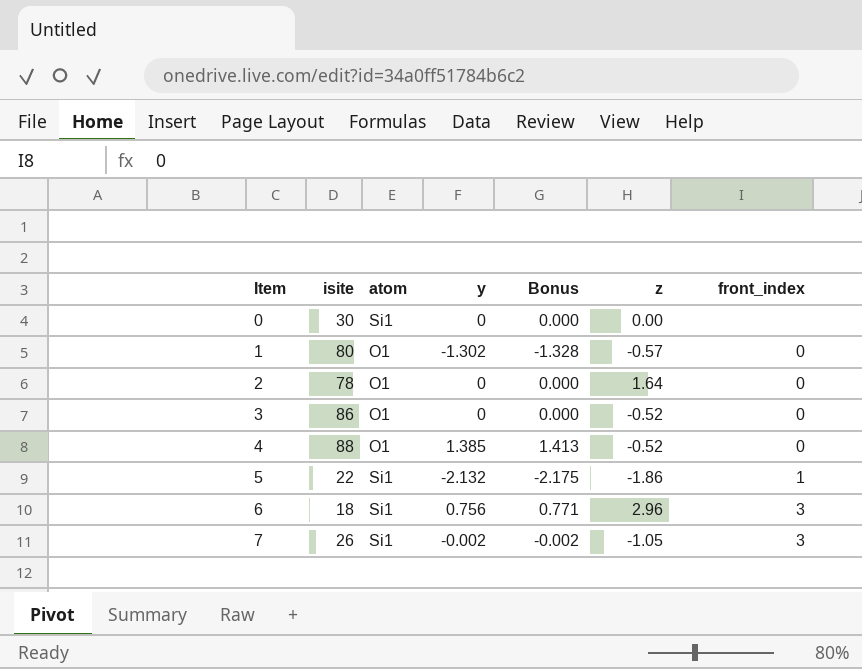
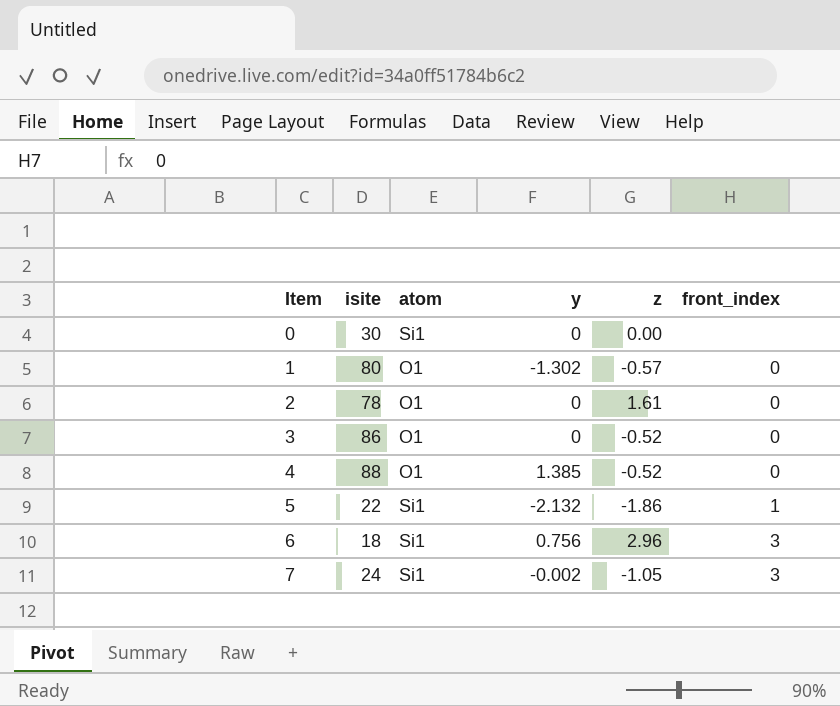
column Bonus | formula: [y] * 1.02 -> none
2 | z: 1.64 -> 1.61
7 | isite: 26 -> 24

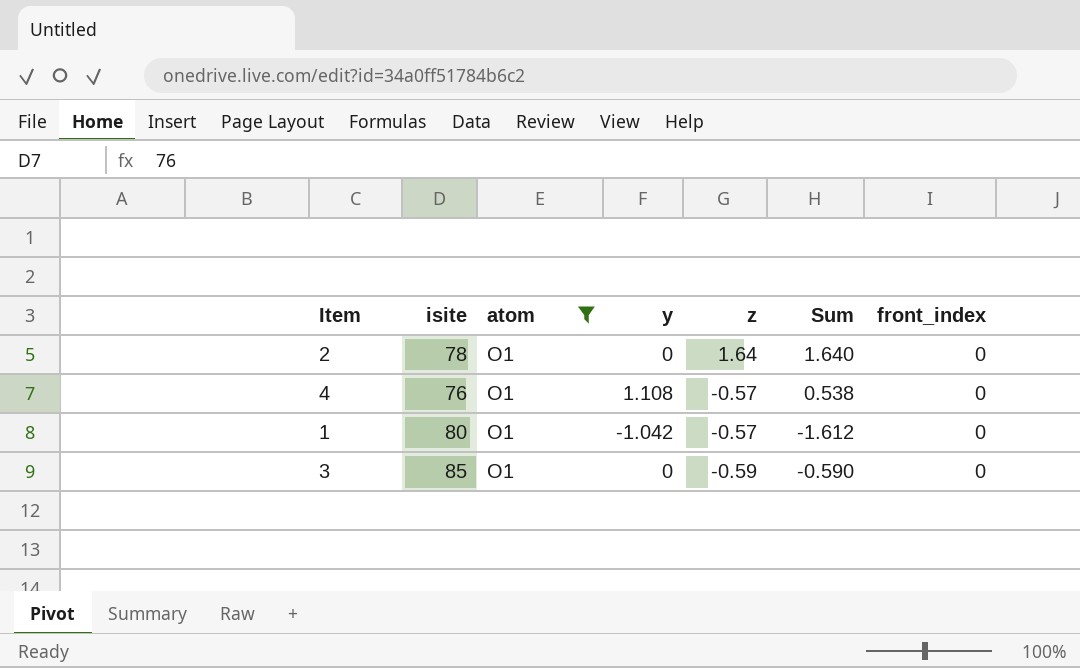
filter: none -> atom = O1
row order: Item ascending -> z descending
column Sum | formula: none -> [y] + [z]
2 | z: 1.61 -> 1.64
4 | isite: 88 -> 76
4 | y: 1.385 -> 1.108
4 | z: -0.52 -> -0.57
1 | y: -1.302 -> -1.042
3 | isite: 86 -> 85
3 | z: -0.52 -> -0.59

